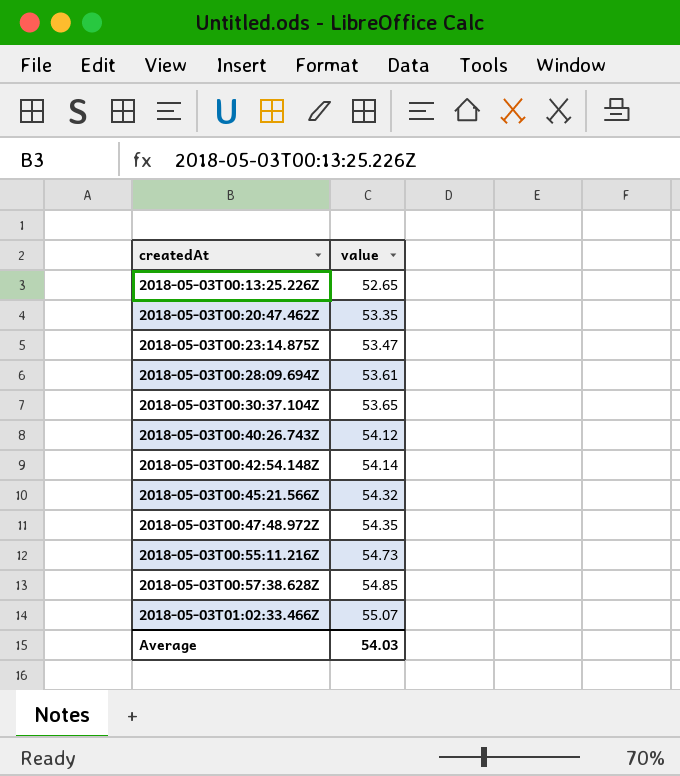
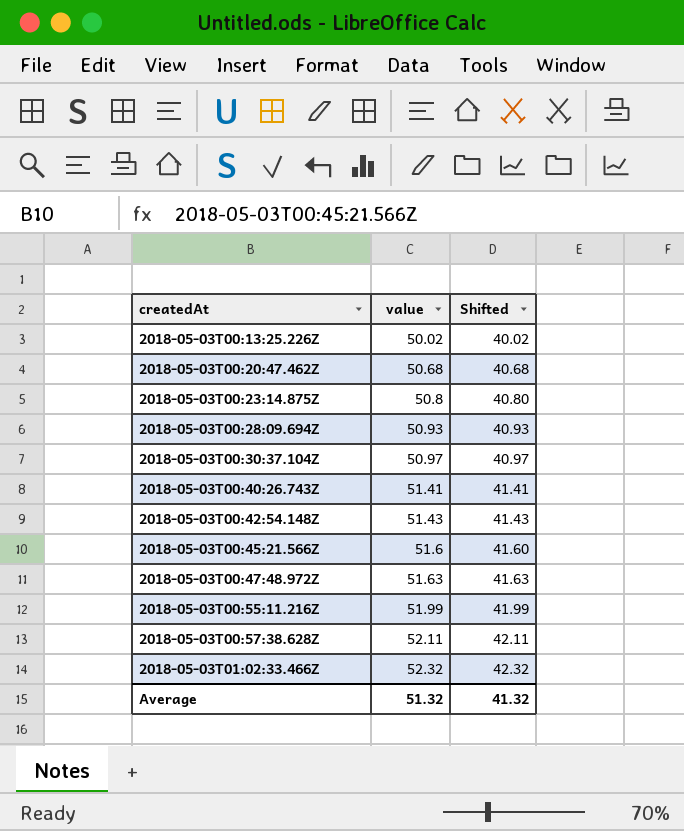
column Shifted | formula: none -> [value] - 10
2018-05-03T00:13:25.226Z | value: 52.65 -> 50.02
2018-05-03T00:20:47.462Z | value: 53.35 -> 50.68
2018-05-03T00:23:14.875Z | value: 53.47 -> 50.8
2018-05-03T00:28:09.694Z | value: 53.61 -> 50.93
2018-05-03T00:30:37.104Z | value: 53.65 -> 50.97
2018-05-03T00:40:26.743Z | value: 54.12 -> 51.41
2018-05-03T00:42:54.148Z | value: 54.14 -> 51.43
2018-05-03T00:45:21.566Z | value: 54.32 -> 51.6
2018-05-03T00:47:48.972Z | value: 54.35 -> 51.63
2018-05-03T00:55:11.216Z | value: 54.73 -> 51.99
2018-05-03T00:57:38.628Z | value: 54.85 -> 52.11
2018-05-03T01:02:33.466Z | value: 55.07 -> 52.32
Average | value: 54.03 -> 51.32

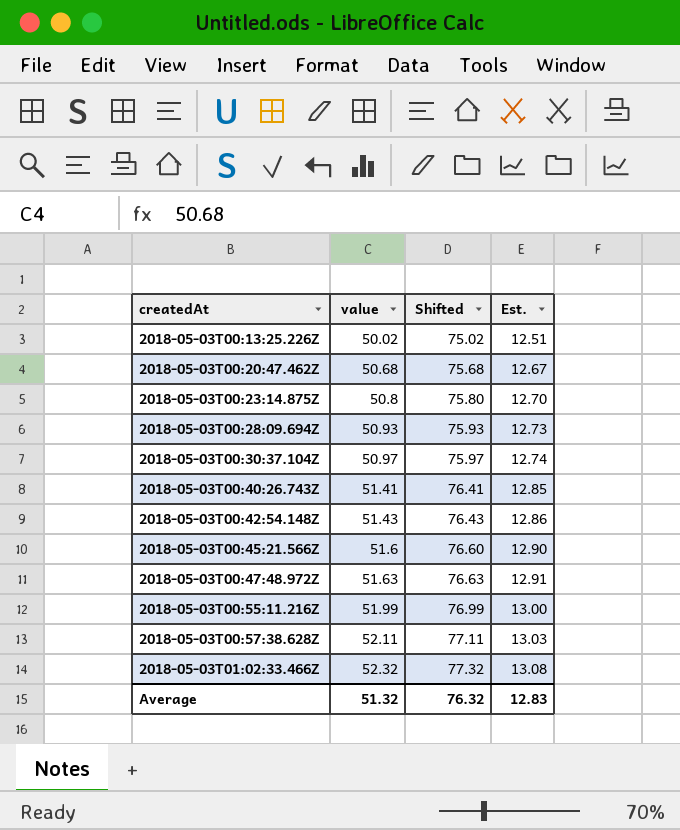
column Shifted | formula: [value] - 10 -> [value] + 25
column Est. | formula: none -> [value] * 0.25
Average | Shifted: 41.32 -> 76.32

